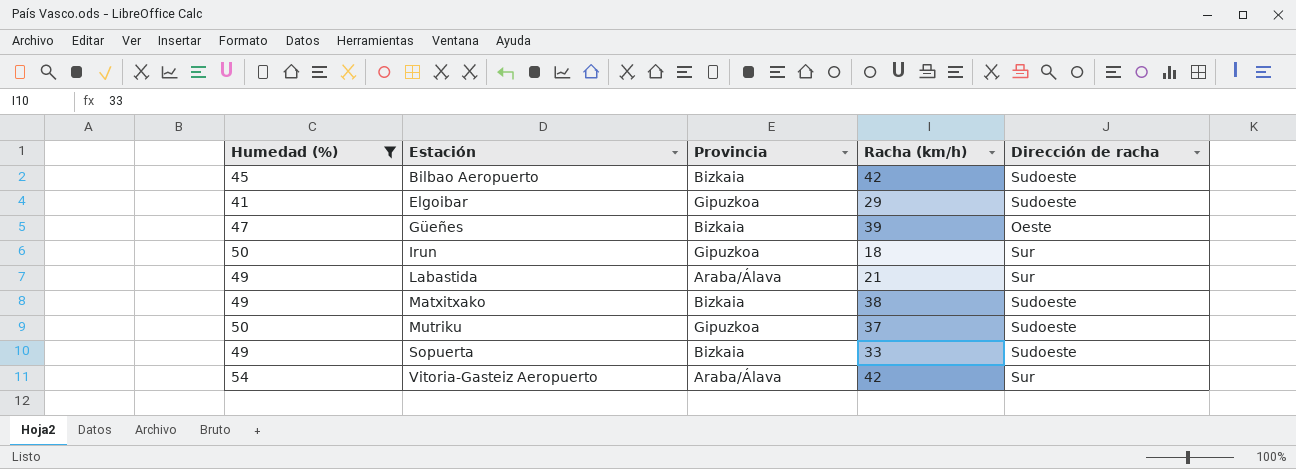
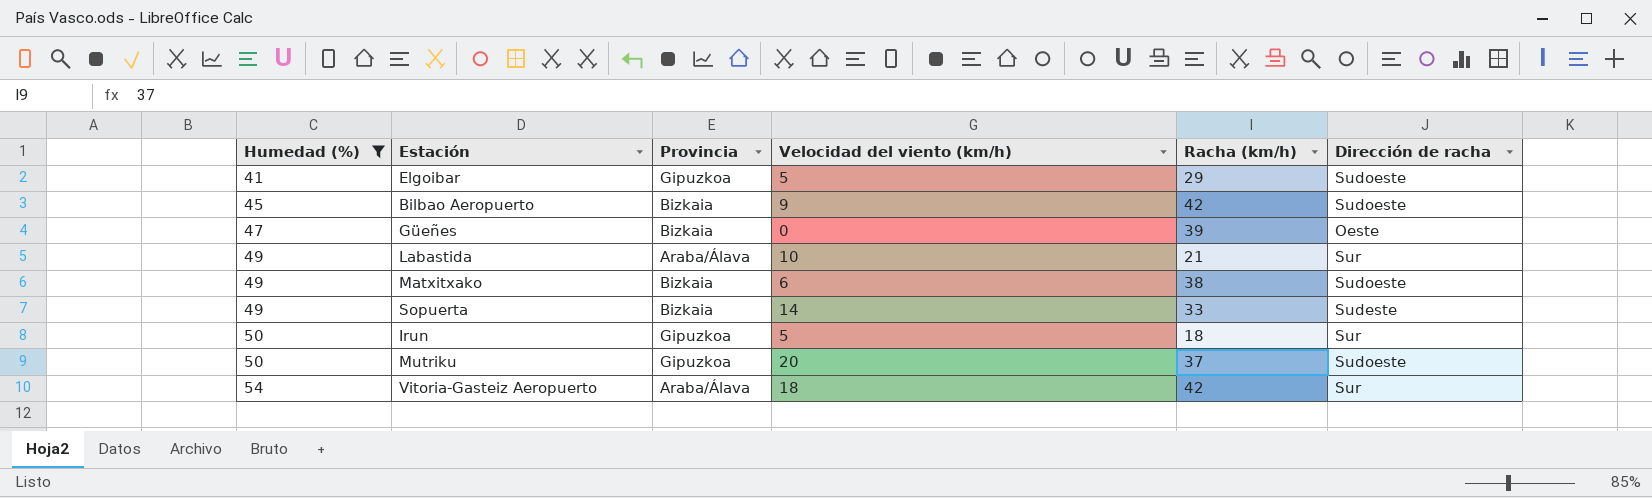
row order: Estación ascending -> Humedad (%) ascending
column Velocidad del viento (km/h) | position: none -> 4
Sopuerta | Dirección de racha: Sudoeste -> Sudeste

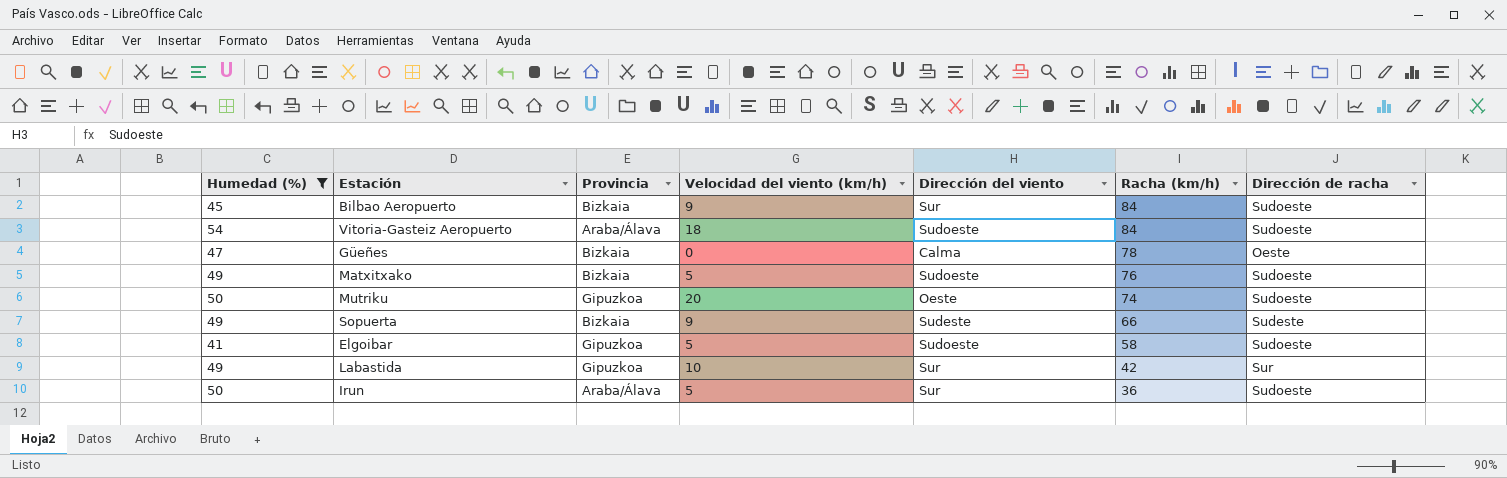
row order: Humedad (%) ascending -> Racha (km/h) descending
column Dirección del viento | position: none -> 5
Bilbao Aeropuerto | Racha (km/h): 42 -> 84
Vitoria-Gasteiz Aeropuerto | Racha (km/h): 42 -> 84
Vitoria-Gasteiz Aeropuerto | Dirección de racha: Sur -> Sudoeste
Güeñes | Racha (km/h): 39 -> 78
Matxitxako | Velocidad del viento (km/h): 6 -> 5
Matxitxako | Racha (km/h): 38 -> 76
Mutriku | Racha (km/h): 37 -> 74
Sopuerta | Velocidad del viento (km/h): 14 -> 9
Sopuerta | Racha (km/h): 33 -> 66
Elgoibar | Racha (km/h): 29 -> 58
Labastida | Provincia: Araba/Álava -> Gipuzkoa
Labastida | Racha (km/h): 21 -> 42
Irun | Provincia: Gipuzkoa -> Araba/Álava
Irun | Racha (km/h): 18 -> 36
Irun | Dirección de racha: Sur -> Sudoeste

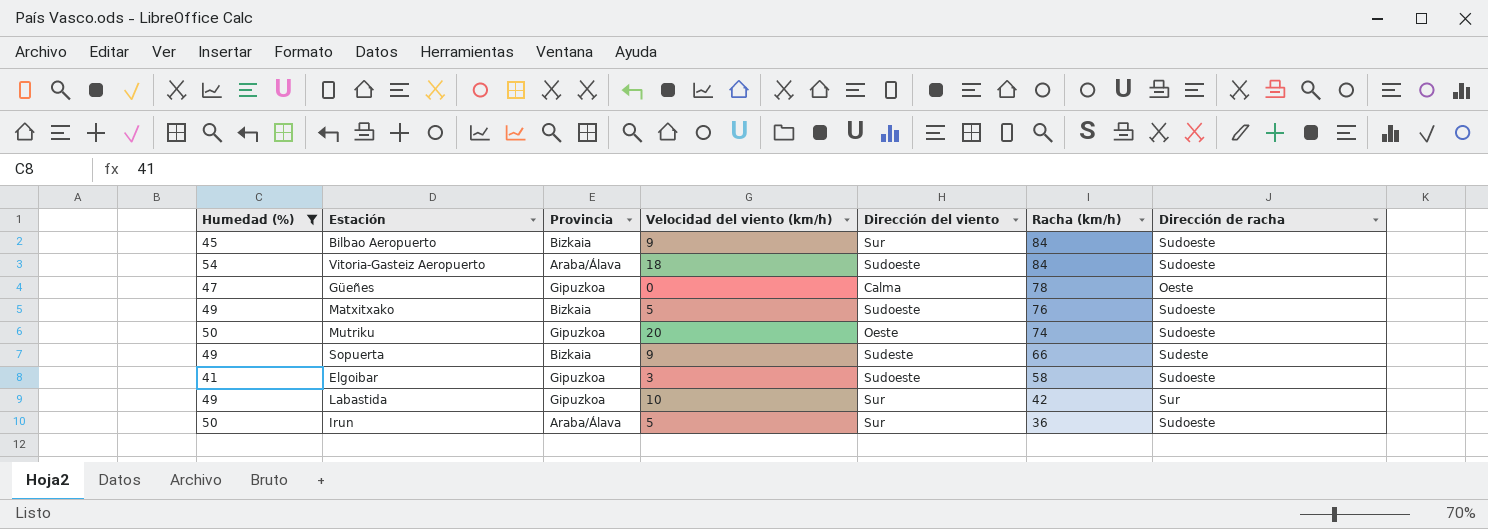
Güeñes | Provincia: Bizkaia -> Gipuzkoa
Elgoibar | Velocidad del viento (km/h): 5 -> 3

